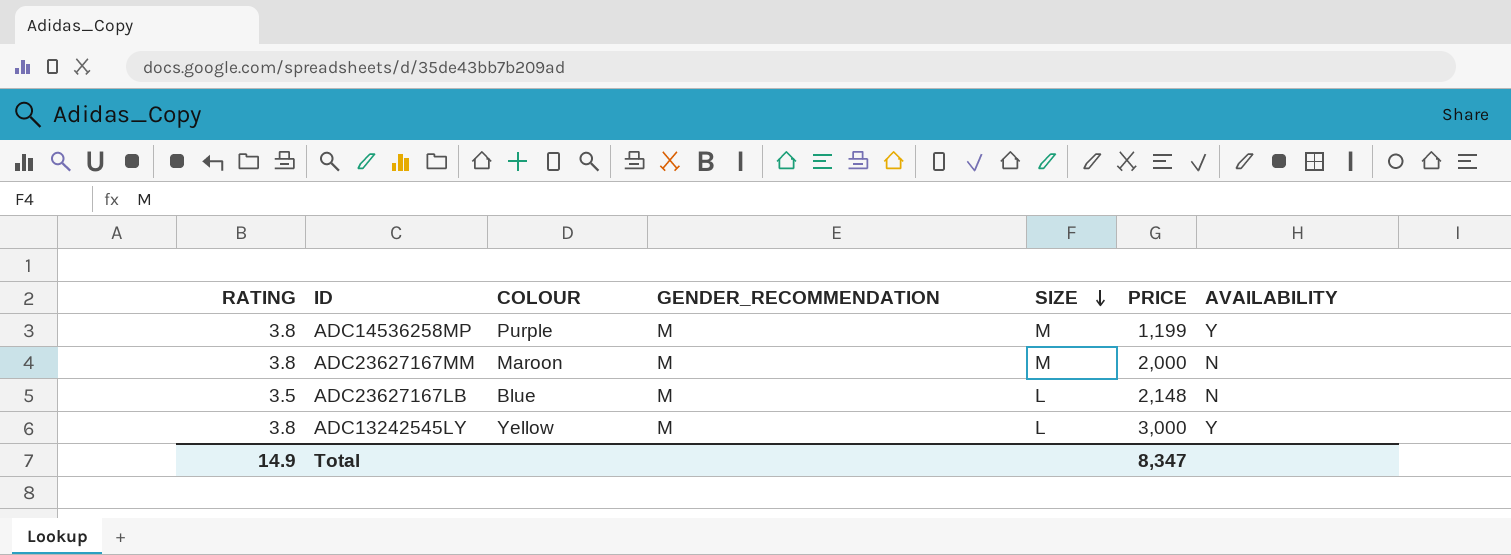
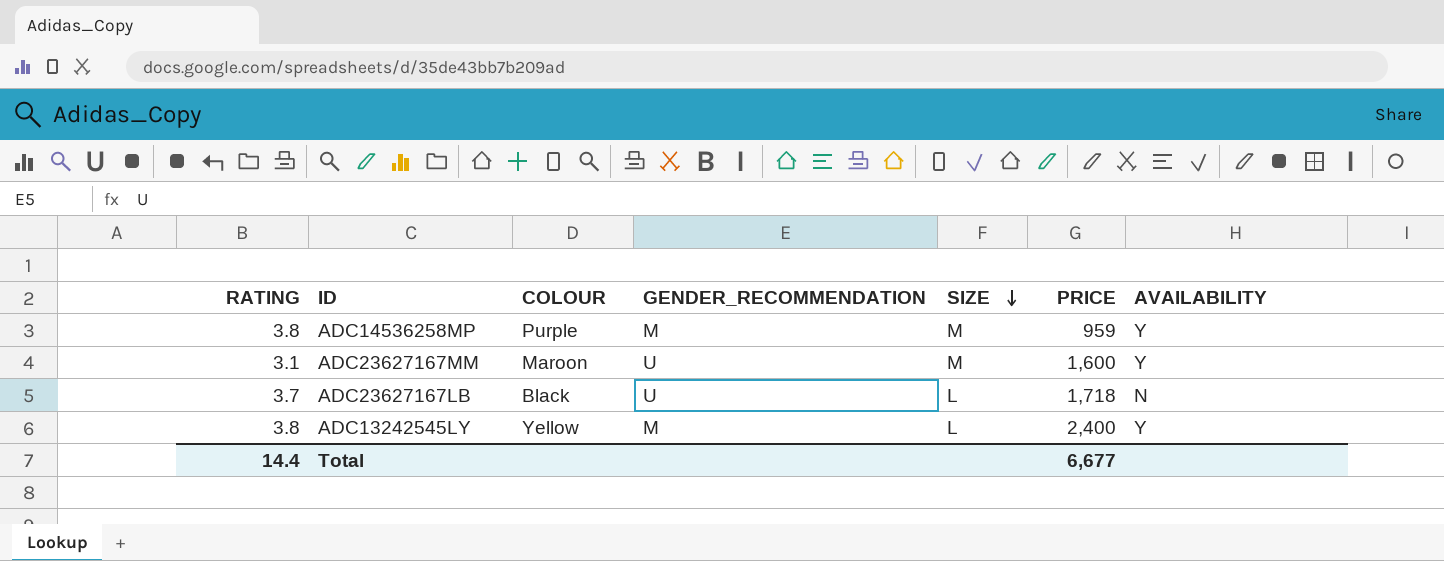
ADC14536258MP | PRICE: 1,199 -> 959
ADC23627167MM | RATING: 3.8 -> 3.1
ADC23627167MM | GENDER_RECOMMENDATION: M -> U
ADC23627167MM | PRICE: 2,000 -> 1,600
ADC23627167MM | AVAILABILITY: N -> Y
ADC23627167LB | RATING: 3.5 -> 3.7
ADC23627167LB | COLOUR: Blue -> Black
ADC23627167LB | GENDER_RECOMMENDATION: M -> U
ADC23627167LB | PRICE: 2,148 -> 1,718
ADC13242545LY | PRICE: 3,000 -> 2,400
Total | RATING: 14.9 -> 14.4
Total | PRICE: 8,347 -> 6,677

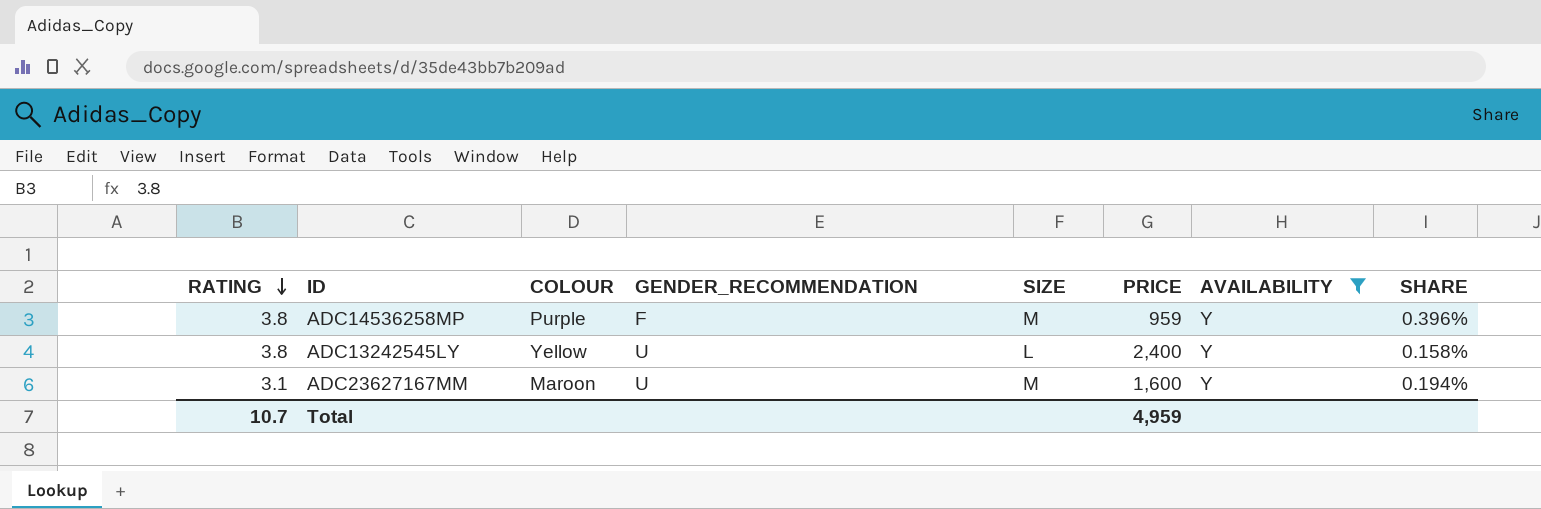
filter: none -> AVAILABILITY = Y
row order: SIZE descending -> RATING descending
column SHARE | formula: none -> [RATING] / [PRICE]
ADC14536258MP | GENDER_RECOMMENDATION: M -> F
ADC13242545LY | GENDER_RECOMMENDATION: M -> U
Total | RATING: 14.4 -> 10.7
Total | PRICE: 6,677 -> 4,959

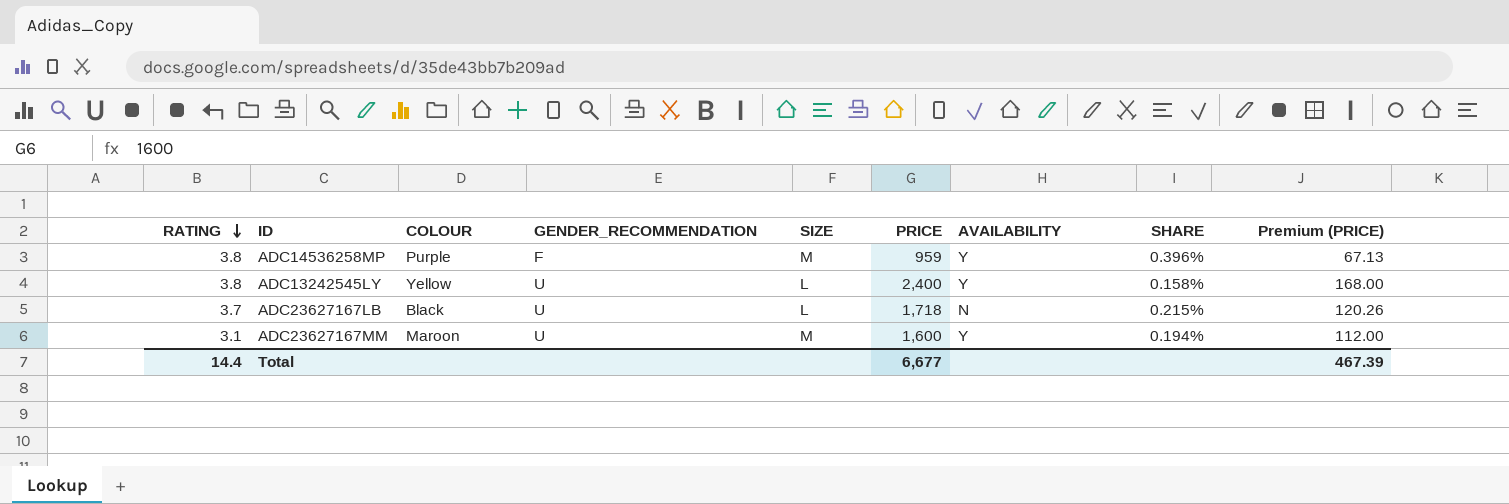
filter: AVAILABILITY = Y -> none
column Premium (PRICE) | formula: none -> [PRICE] * 0.07
Total | RATING: 10.7 -> 14.4
Total | PRICE: 4,959 -> 6,677

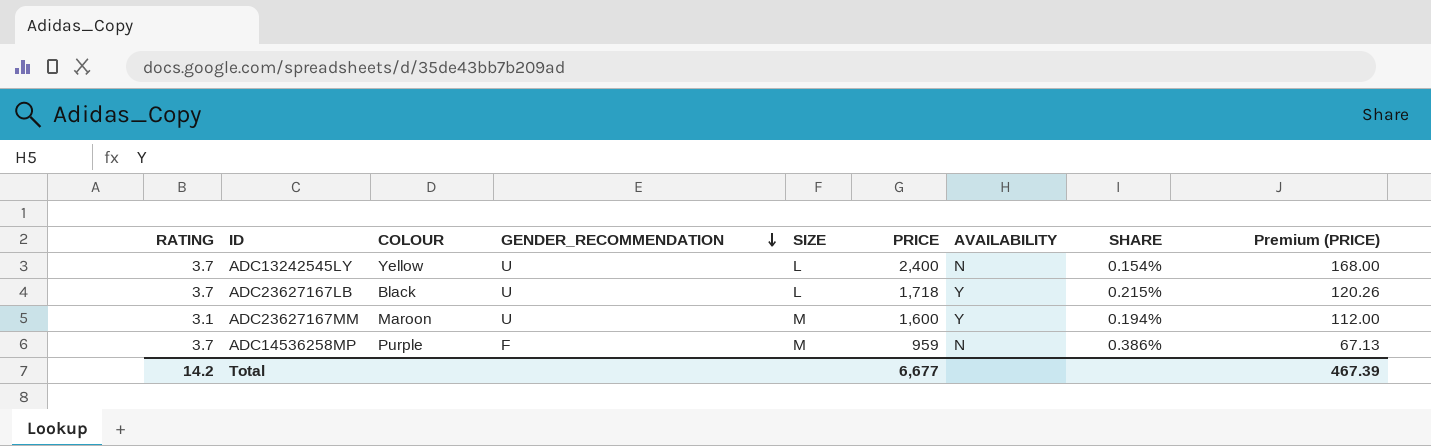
row order: RATING descending -> GENDER_RECOMMENDATION descending
ADC13242545LY | RATING: 3.8 -> 3.7
ADC13242545LY | AVAILABILITY: Y -> N
ADC13242545LY | SHARE: 0.158% -> 0.154%
ADC23627167LB | AVAILABILITY: N -> Y
ADC14536258MP | RATING: 3.8 -> 3.7
ADC14536258MP | AVAILABILITY: Y -> N
ADC14536258MP | SHARE: 0.396% -> 0.386%
Total | RATING: 14.4 -> 14.2

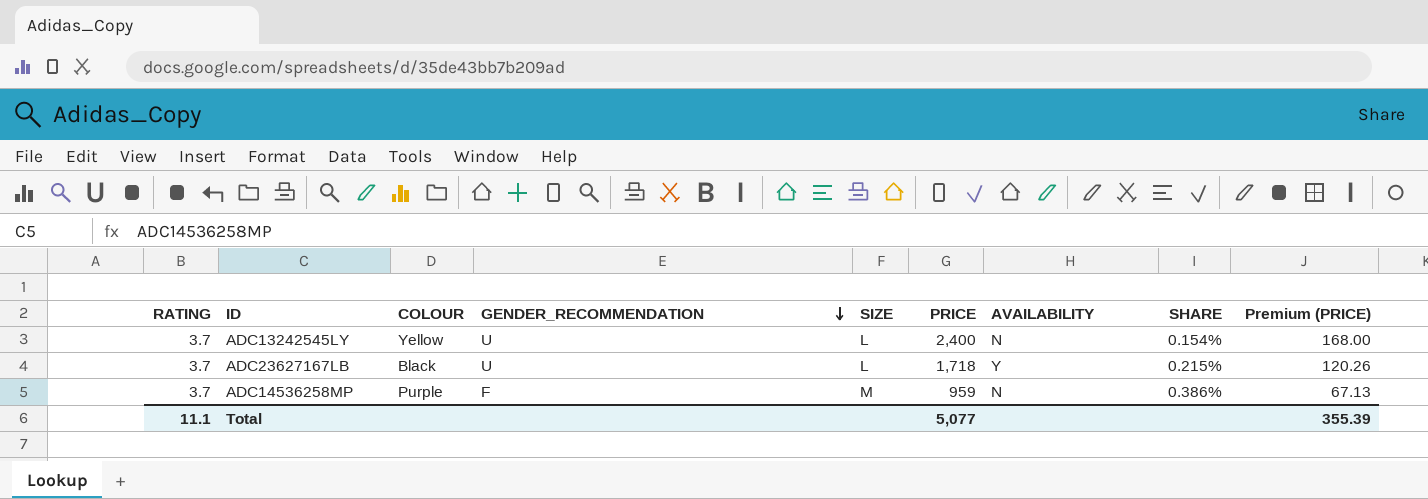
row ADC23627167MM: 3.1 | Maroon | U | M | 1,600 | Y | 0.194% | 112.00 -> none
Total | RATING: 14.2 -> 11.1
Total | PRICE: 6,677 -> 5,077
Total | Premium (PRICE): 467.39 -> 355.39

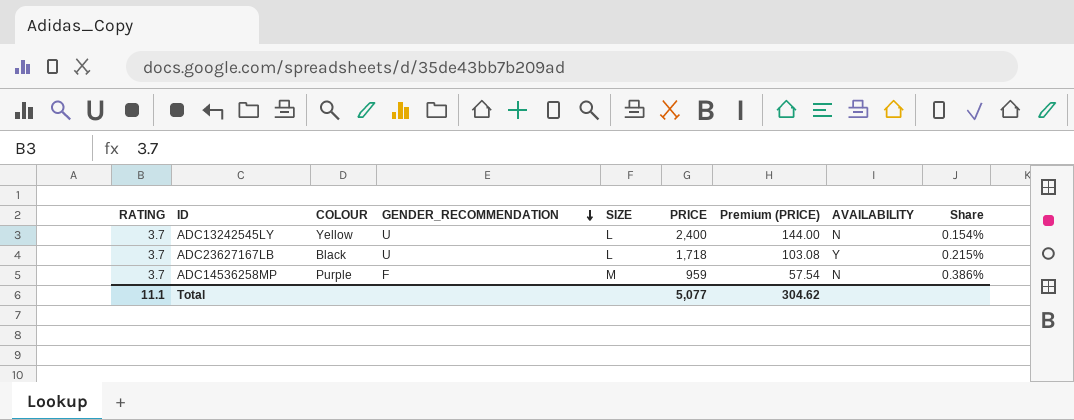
column Premium (PRICE) | formula: [PRICE] * 0.07 -> [PRICE] * 0.06
column Premium (PRICE) | position: 9 -> 7
column name: SHARE -> Share
Total | Premium (PRICE): 355.39 -> 304.62

